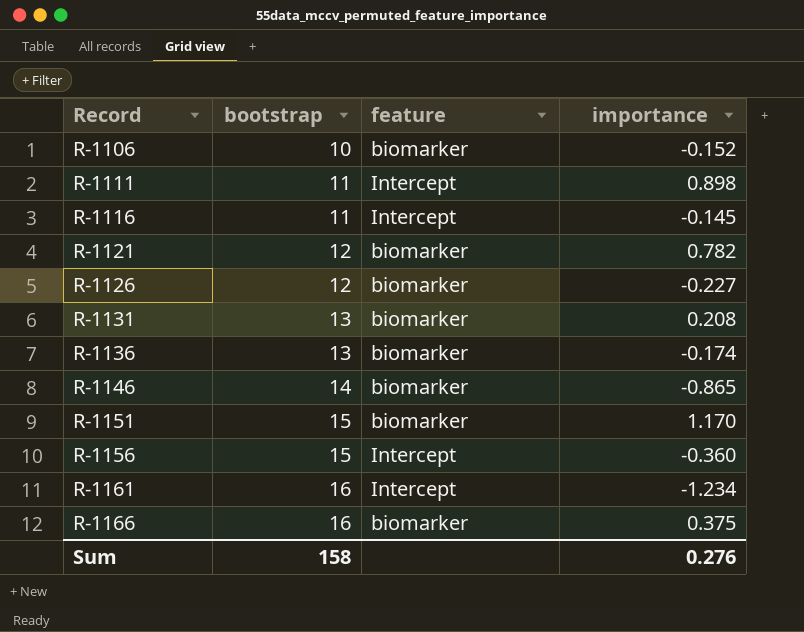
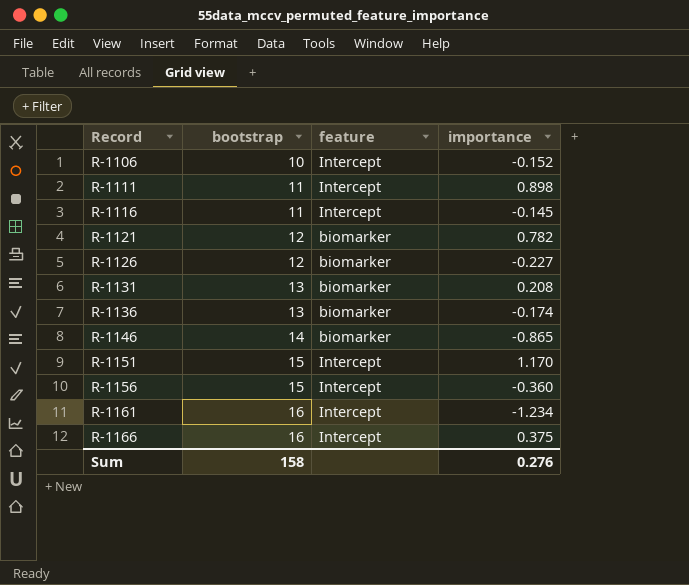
R-1106 | feature: biomarker -> Intercept
R-1151 | feature: biomarker -> Intercept
R-1166 | feature: biomarker -> Intercept

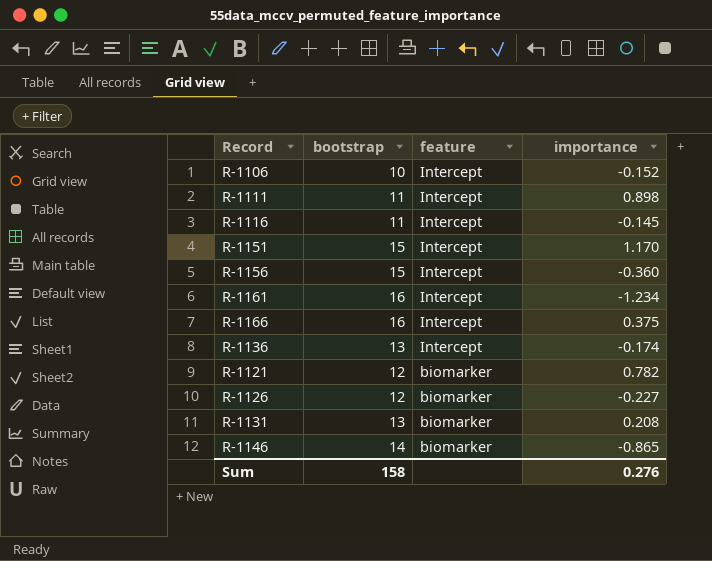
row order: Record ascending -> feature descending
R-1136 | feature: biomarker -> Intercept

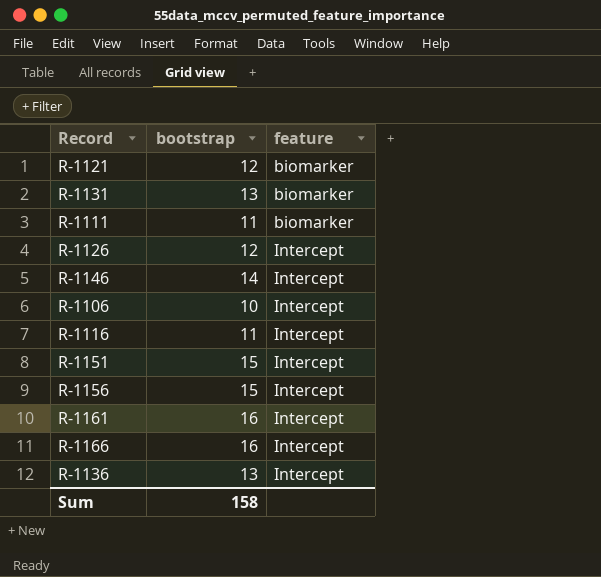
row order: feature descending -> feature ascending
column importance | position: 4 -> none
R-1111 | feature: Intercept -> biomarker
R-1126 | feature: biomarker -> Intercept
R-1146 | feature: biomarker -> Intercept

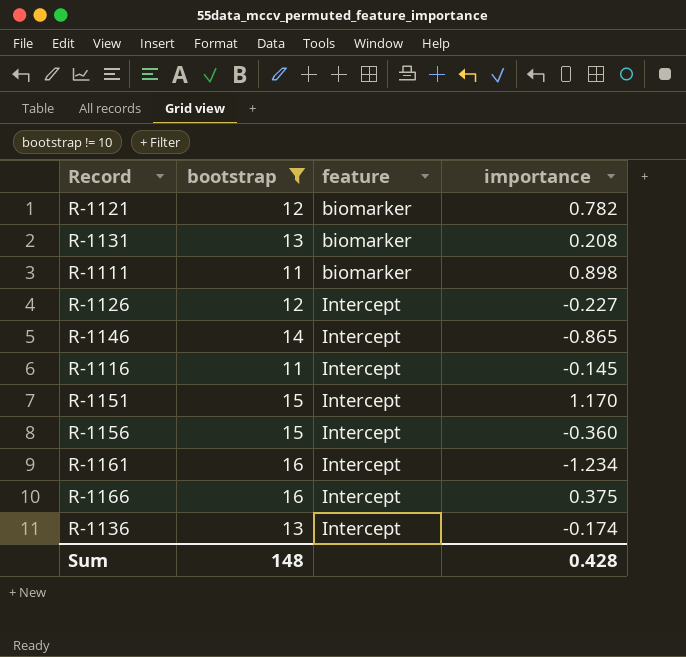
filter: none -> bootstrap != 10
column importance | position: none -> 4
Sum | bootstrap: 158 -> 148

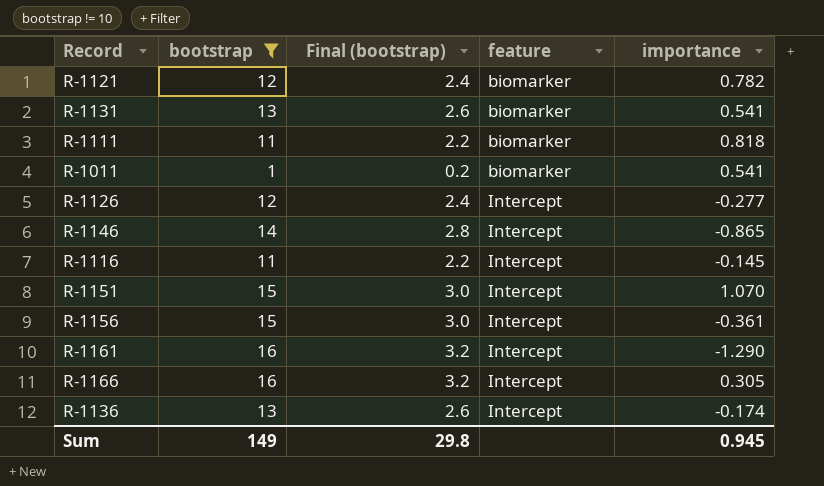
column Final (bootstrap) | formula: none -> [bootstrap] * 0.2
R-1131 | importance: 0.208 -> 0.541
R-1111 | importance: 0.898 -> 0.818
row R-1011: none -> 1 | 0.2 | biomarker | 0.541
R-1126 | importance: -0.227 -> -0.277
R-1151 | importance: 1.170 -> 1.070
R-1156 | importance: -0.360 -> -0.361
R-1161 | importance: -1.234 -> -1.290
R-1166 | importance: 0.375 -> 0.305
Sum | bootstrap: 148 -> 149
Sum | importance: 0.428 -> 0.945

